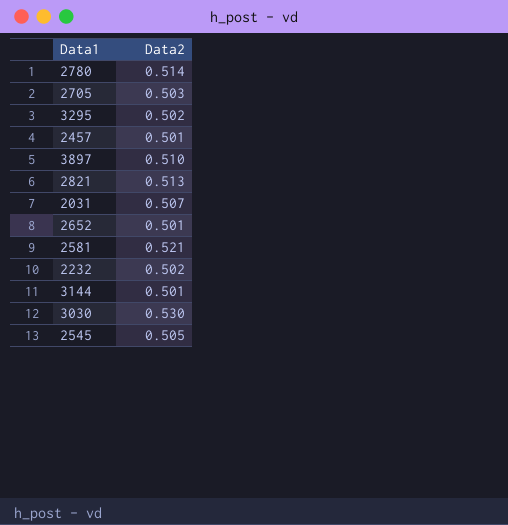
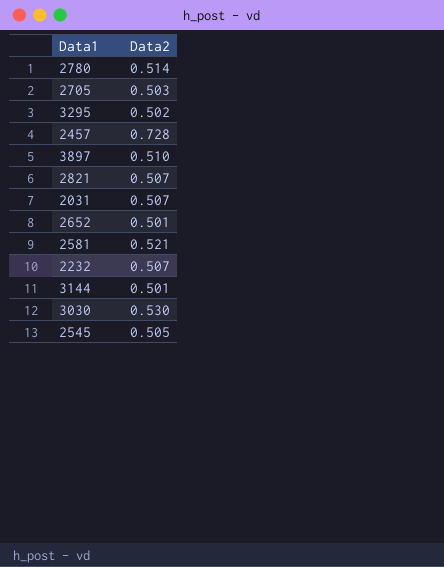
2457 | Data2: 0.501 -> 0.728
2821 | Data2: 0.513 -> 0.507
2232 | Data2: 0.502 -> 0.507

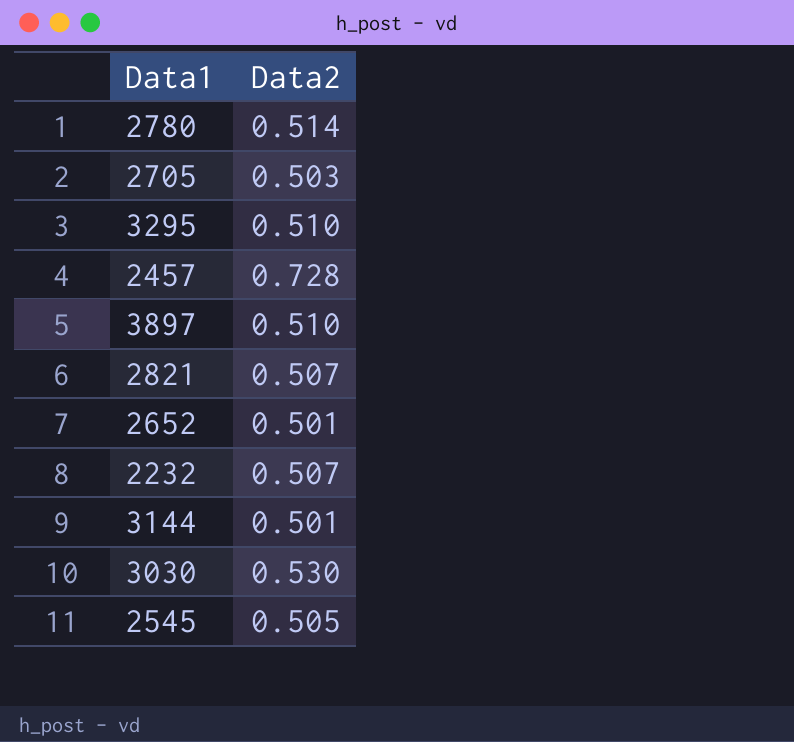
row 2031: 0.507 -> none
row 2581: 0.521 -> none
3295 | Data2: 0.502 -> 0.510

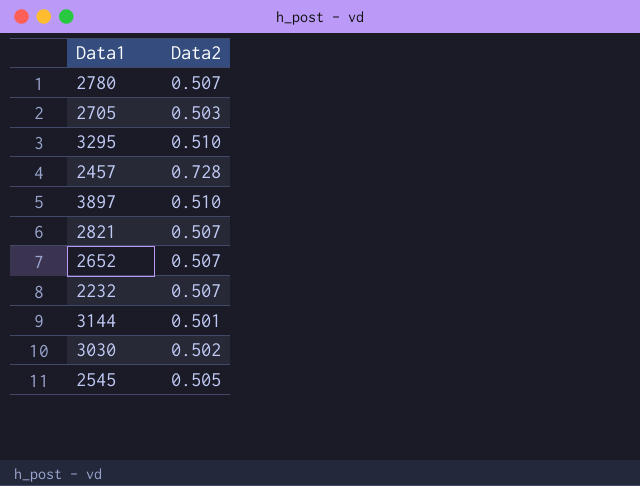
2780 | Data2: 0.514 -> 0.507
2652 | Data2: 0.501 -> 0.507
3030 | Data2: 0.530 -> 0.502

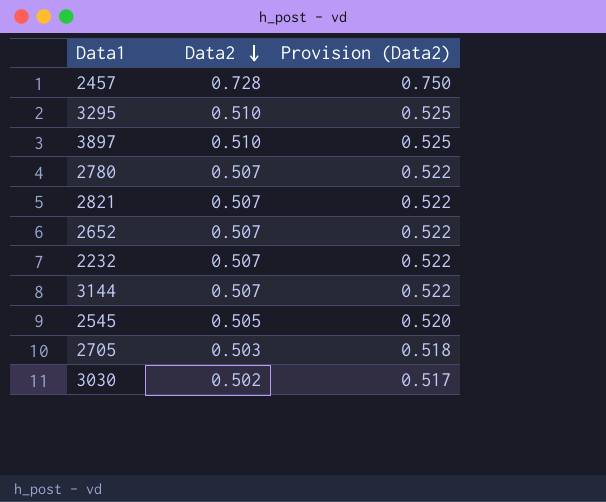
row order: none -> Data2 descending
column Provision (Data2) | formula: none -> [Data2] * 1.03
3144 | Data2: 0.501 -> 0.507

